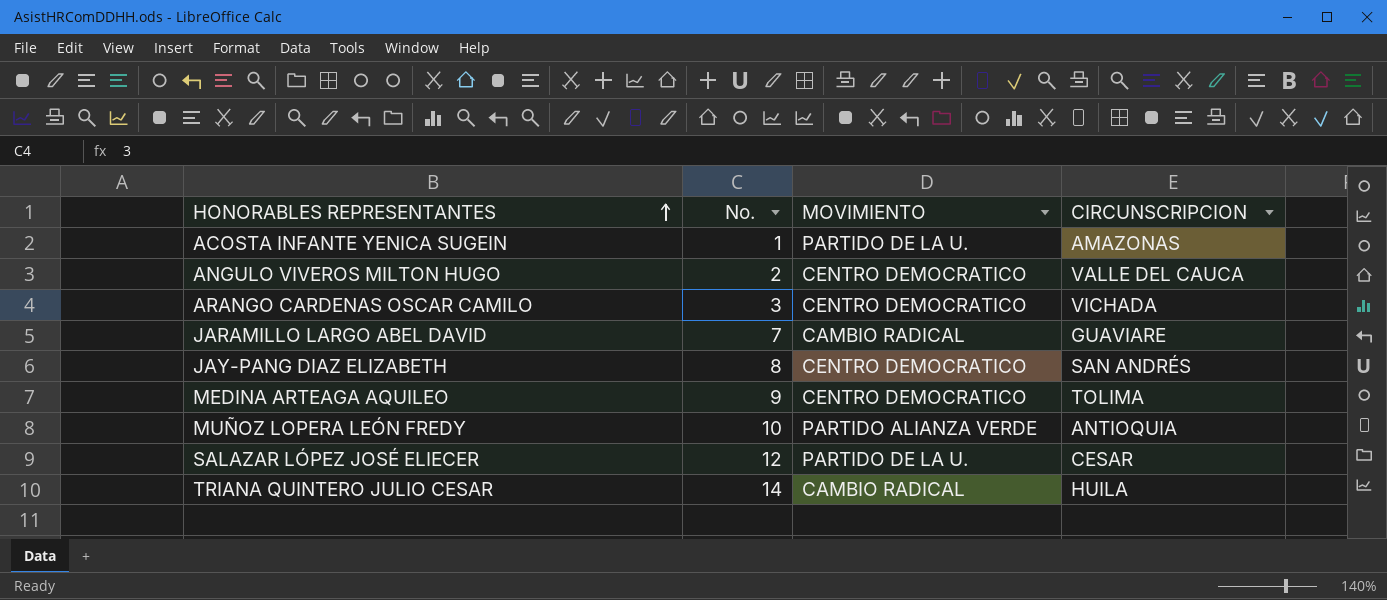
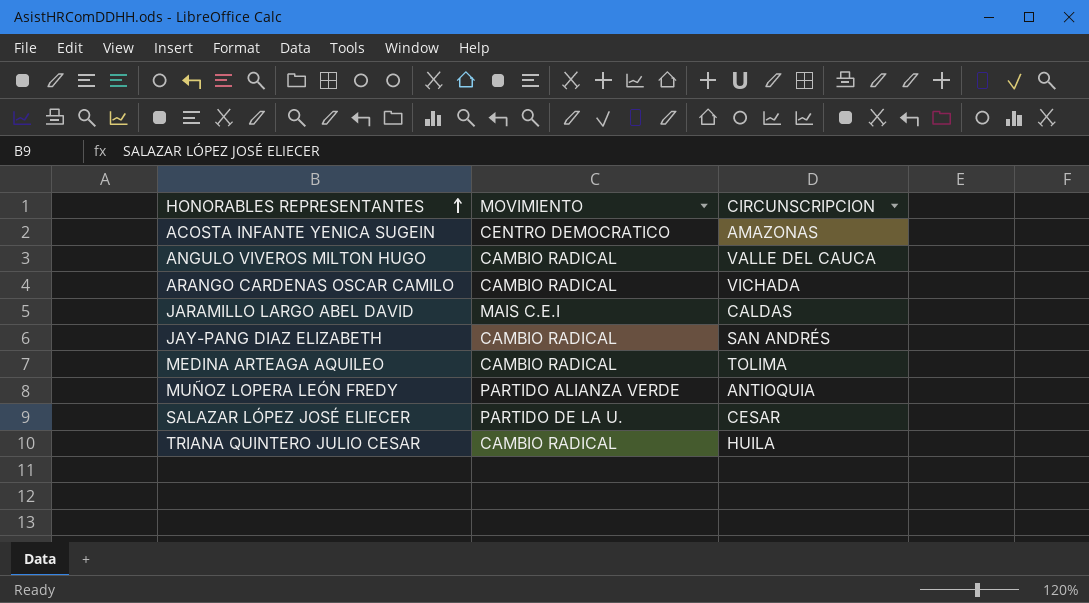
column No. | position: 2 -> none
ACOSTA INFANTE YENICA SUGEIN | MOVIMIENTO: PARTIDO DE LA U. -> CENTRO DEMOCRATICO
ANGULO VIVEROS MILTON HUGO | MOVIMIENTO: CENTRO DEMOCRATICO -> CAMBIO RADICAL
ARANGO CARDENAS OSCAR CAMILO | MOVIMIENTO: CENTRO DEMOCRATICO -> CAMBIO RADICAL
JARAMILLO LARGO ABEL DAVID | MOVIMIENTO: CAMBIO RADICAL -> MAIS C.E.I
JARAMILLO LARGO ABEL DAVID | CIRCUNSCRIPCION: GUAVIARE -> CALDAS
JAY-PANG DIAZ ELIZABETH | MOVIMIENTO: CENTRO DEMOCRATICO -> CAMBIO RADICAL
MEDINA ARTEAGA AQUILEO | MOVIMIENTO: CENTRO DEMOCRATICO -> CAMBIO RADICAL

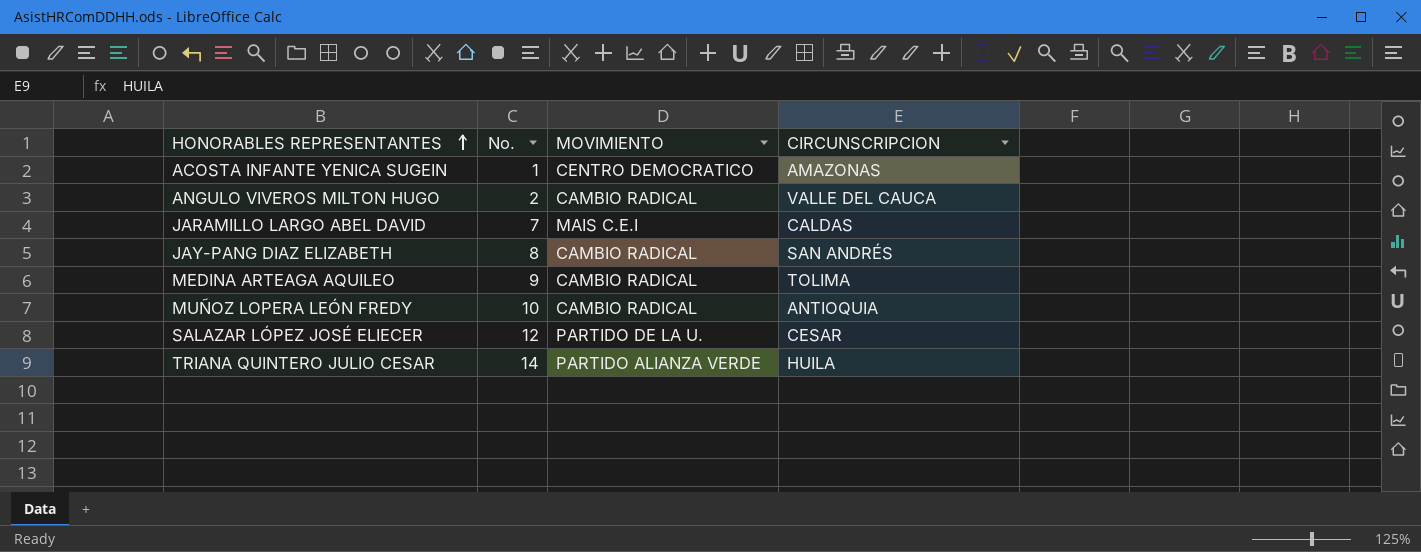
column No. | position: none -> 2
row ARANGO CARDENAS OSCAR CAMILO: CAMBIO RADICAL | VICHADA -> none
MUÑOZ LOPERA LEÓN FREDY | MOVIMIENTO: PARTIDO ALIANZA VERDE -> CAMBIO RADICAL
TRIANA QUINTERO JULIO CESAR | MOVIMIENTO: CAMBIO RADICAL -> PARTIDO ALIANZA VERDE

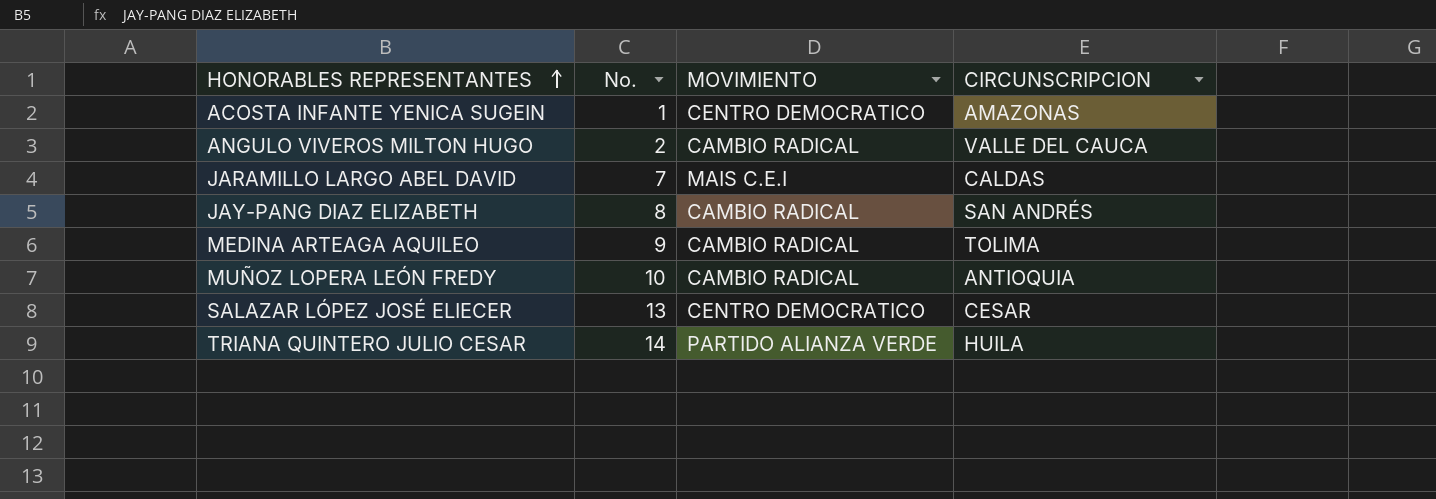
SALAZAR LÓPEZ JOSÉ ELIECER | No.: 12 -> 13
SALAZAR LÓPEZ JOSÉ ELIECER | MOVIMIENTO: PARTIDO DE LA U. -> CENTRO DEMOCRATICO

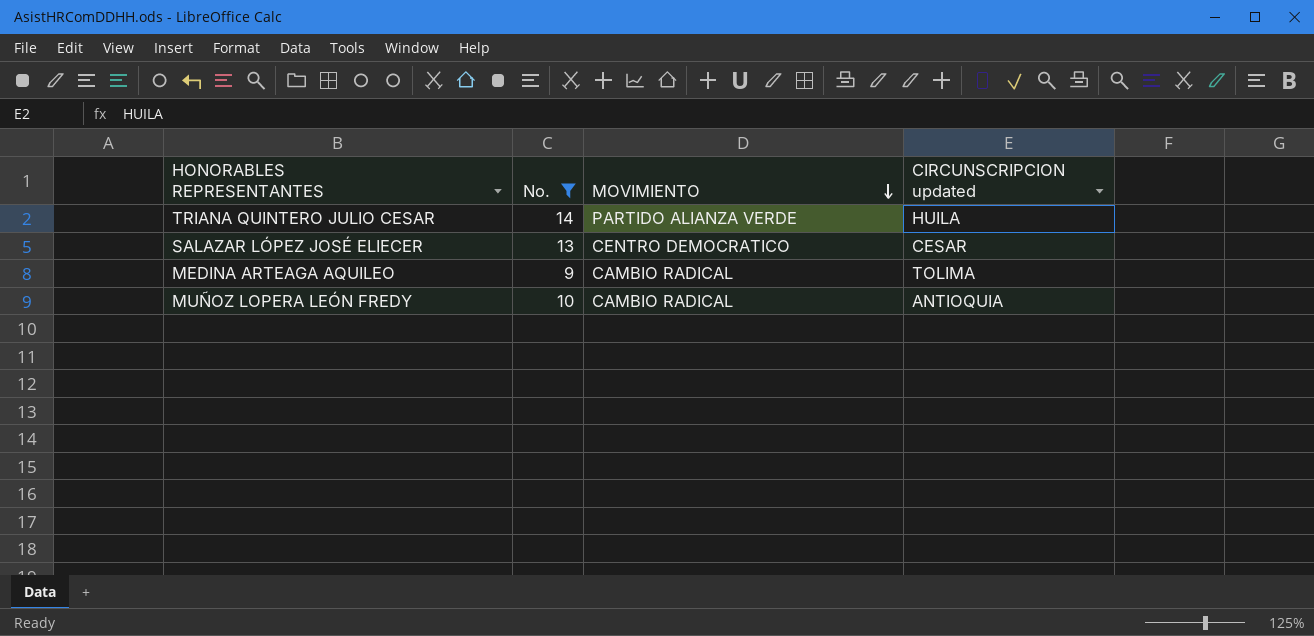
filter: none -> No. >= 9
row order: HONORABLES REPRESENTANTES ascending -> MOVIMIENTO descending
column name: CIRCUNSCRIPCION -> CIRCUNSCRIPCION updated

